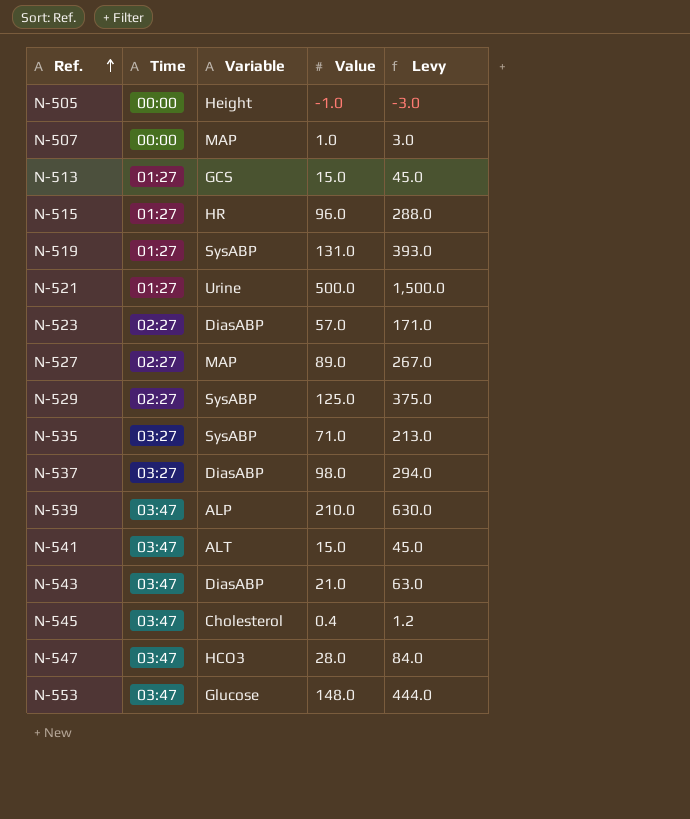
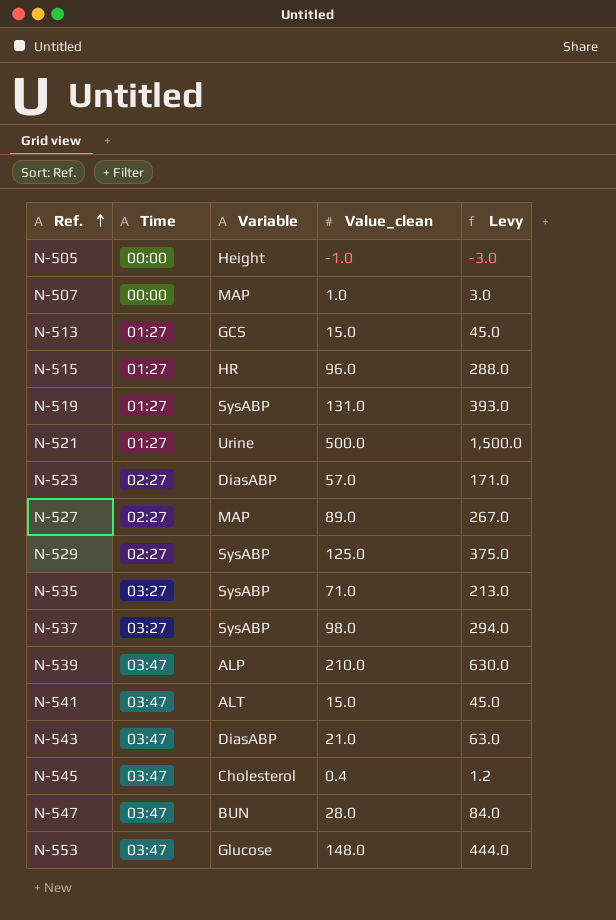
column name: Value -> Value_clean
N-537 | Variable: DiasABP -> SysABP
N-547 | Variable: HCO3 -> BUN

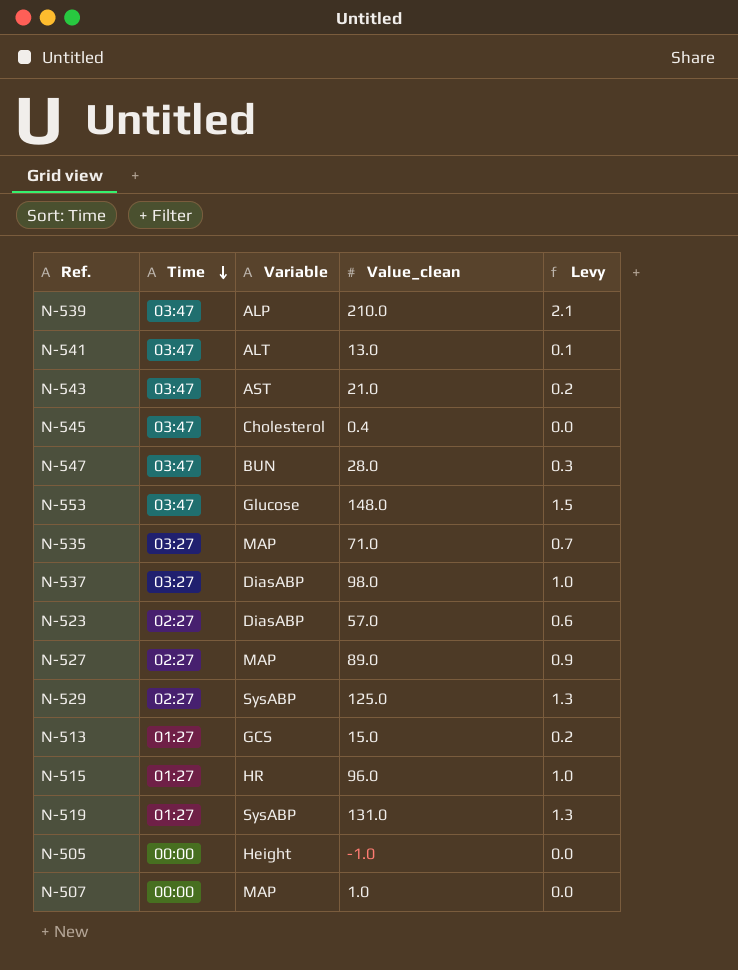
row order: Ref. ascending -> Time descending
column Levy | formula: [Value_clean] * 3 -> [Value_clean] * 0.01
row N-521: 01:27 | Urine | 500.0 | 1,500.0 -> none
N-541 | Value_clean: 15.0 -> 13.0
N-543 | Variable: DiasABP -> AST
N-535 | Variable: SysABP -> MAP
N-537 | Variable: SysABP -> DiasABP

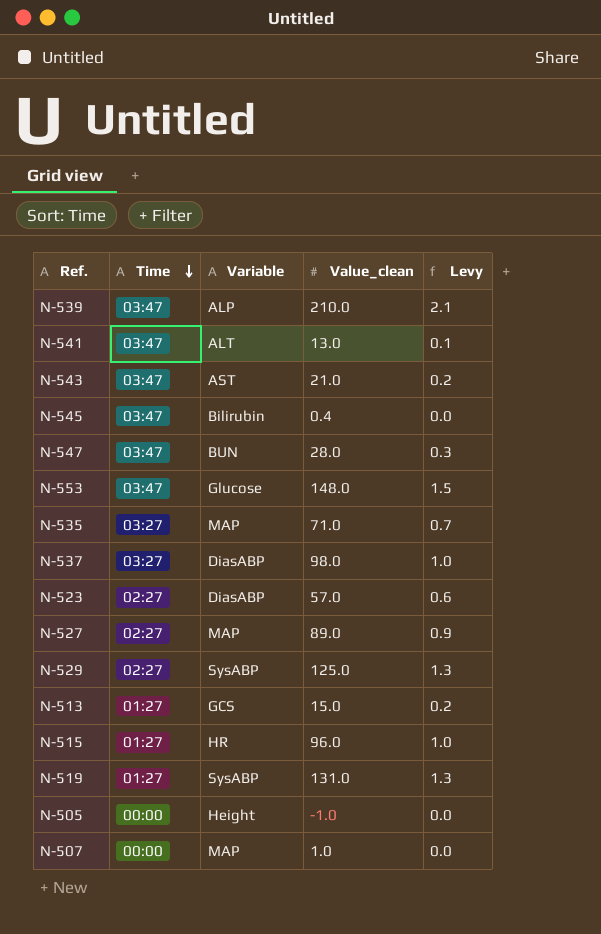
N-545 | Variable: Cholesterol -> Bilirubin

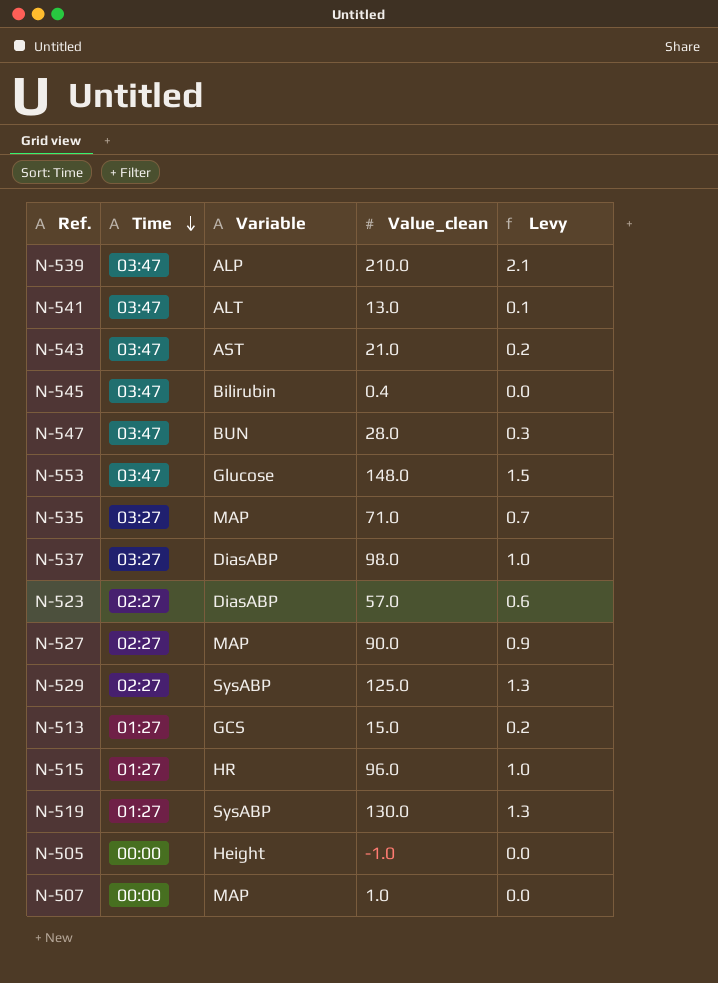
N-527 | Value_clean: 89.0 -> 90.0
N-519 | Value_clean: 131.0 -> 130.0

